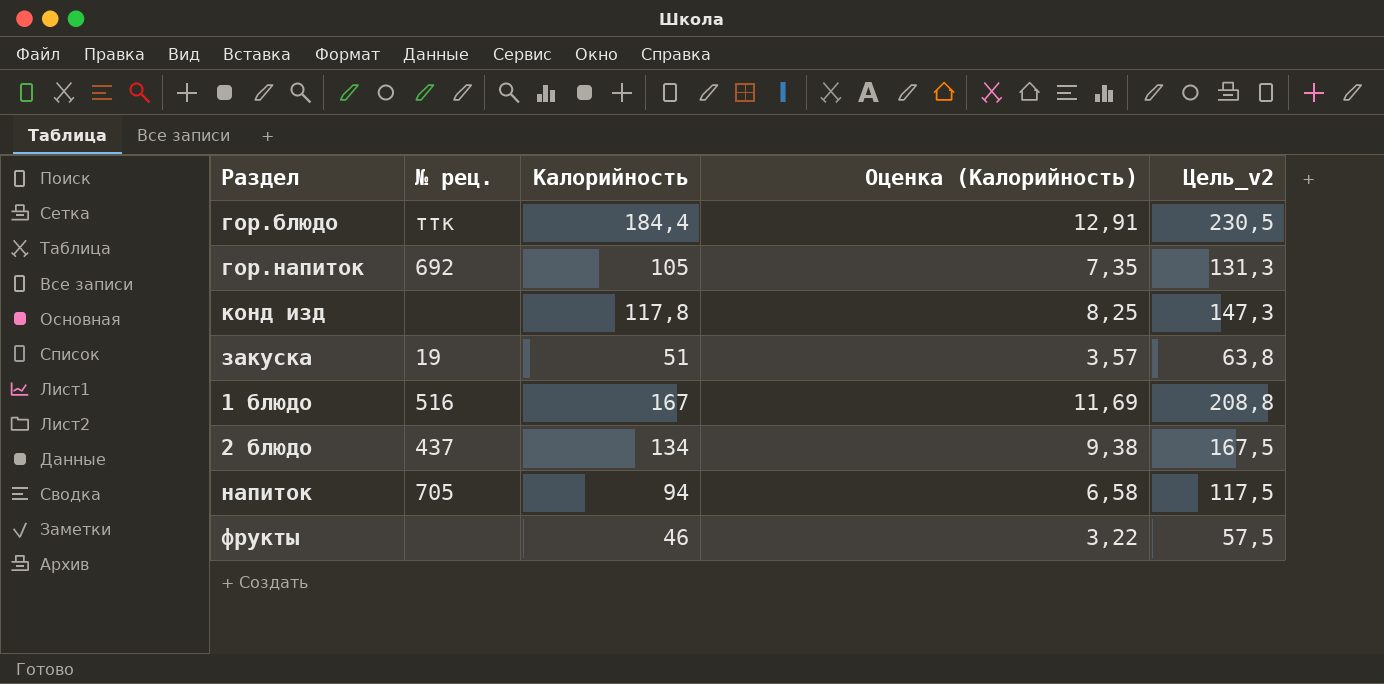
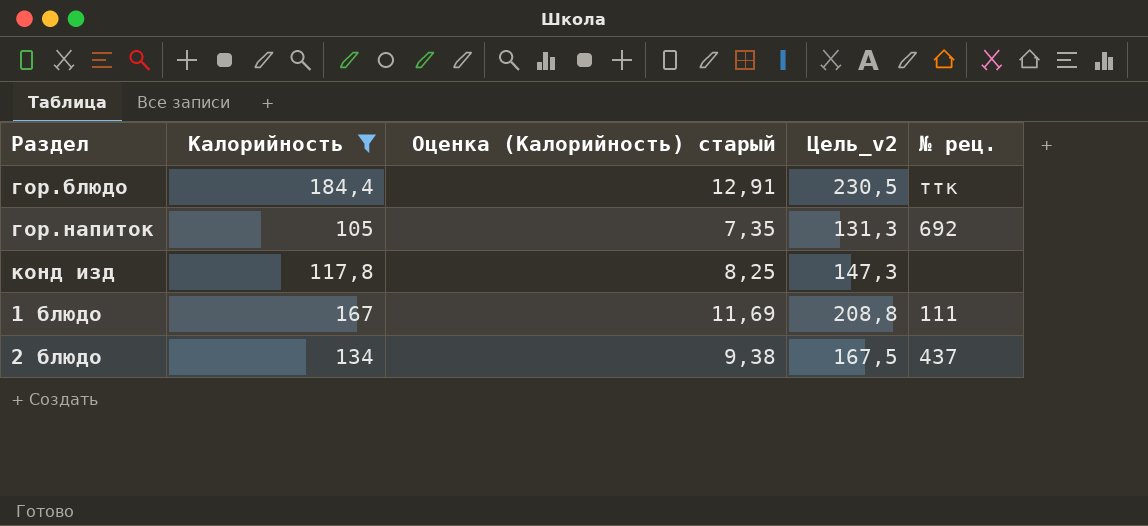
filter: none -> Калорийность >= 105
column name: Оценка (Калорийность) -> Оценка (Калорийность) старый
column № рец. | position: 2 -> 5
1 блюдо | № рец.: 516 -> 111

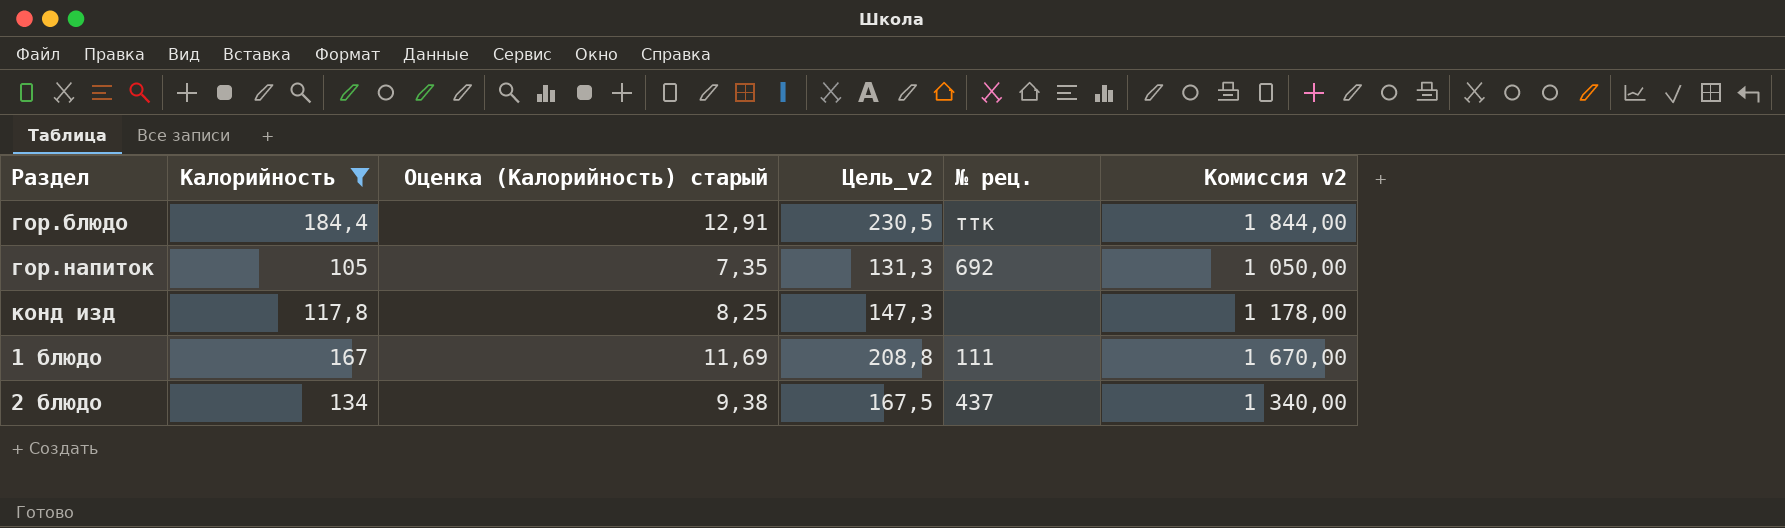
column Комиссия v2 | formula: none -> [Калорийность] * 10

